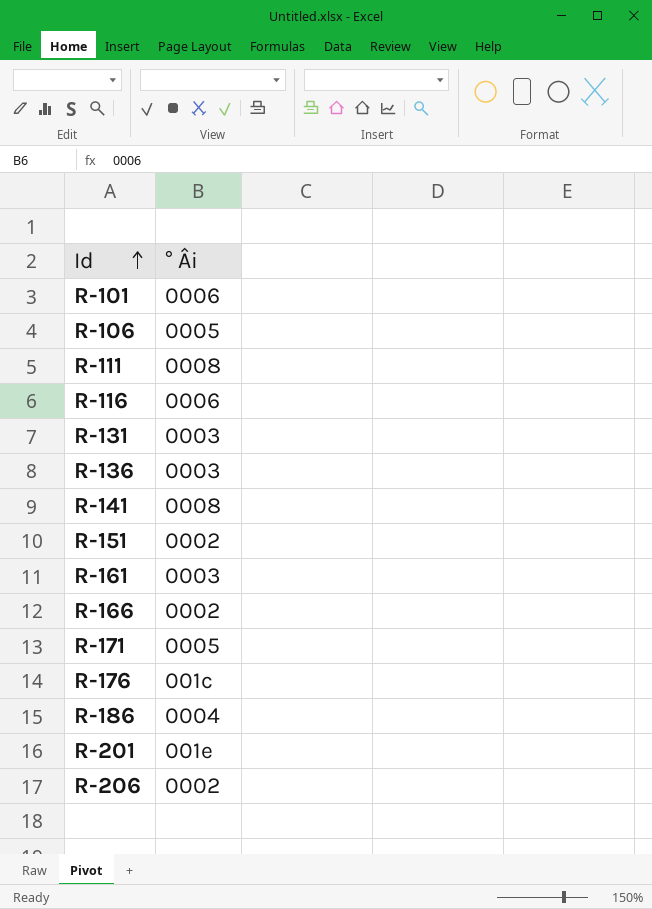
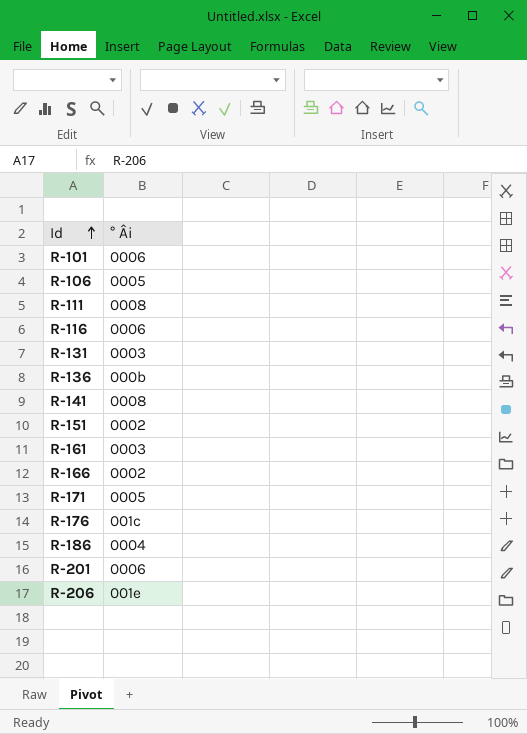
R-136 | ° Âi: 0003 -> 000b
R-201 | ° Âi: 001e -> 0006
R-206 | ° Âi: 0002 -> 001e

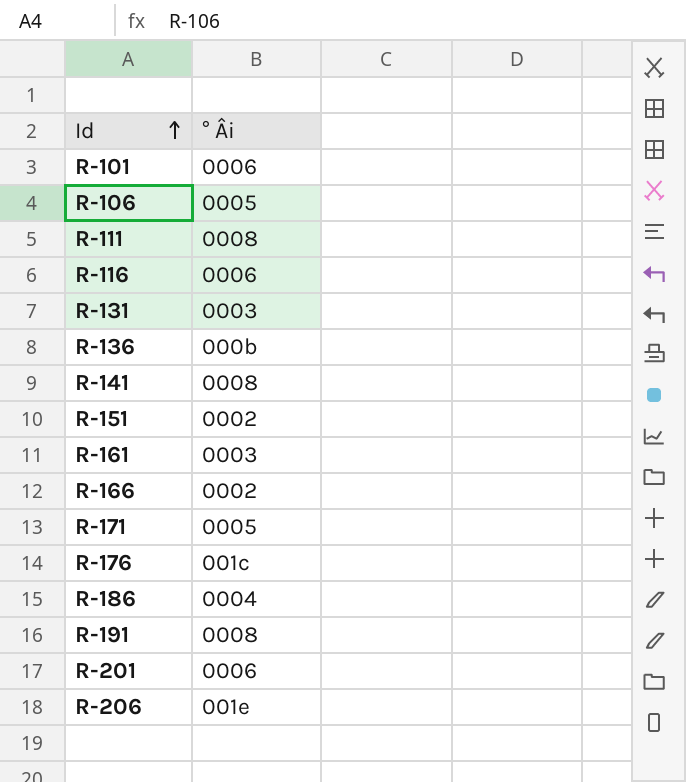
row R-191: none -> 0008

